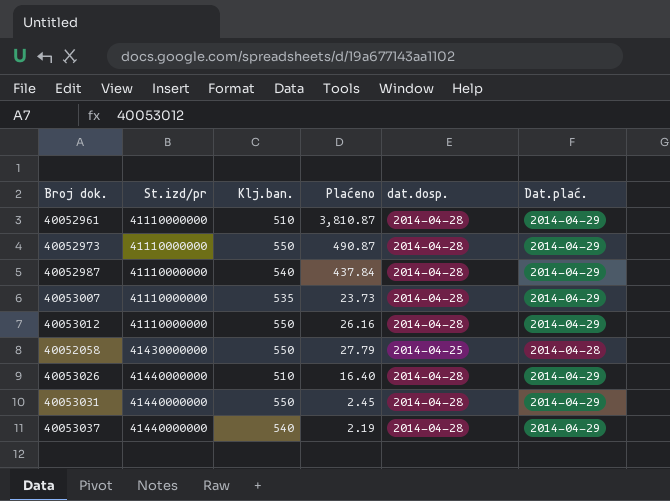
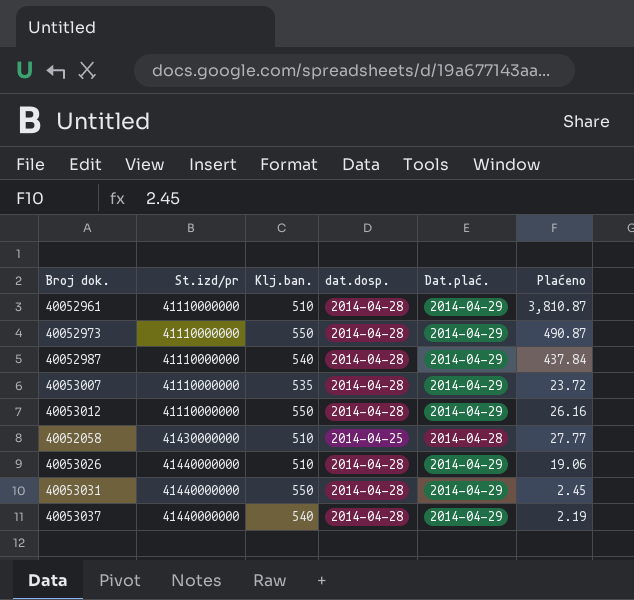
column Plaćeno | position: 4 -> 6
40053007 | Plaćeno: 23.73 -> 23.72
40052058 | Klj.ban.: 550 -> 510
40052058 | Plaćeno: 27.79 -> 27.77
40053026 | Plaćeno: 16.40 -> 19.06

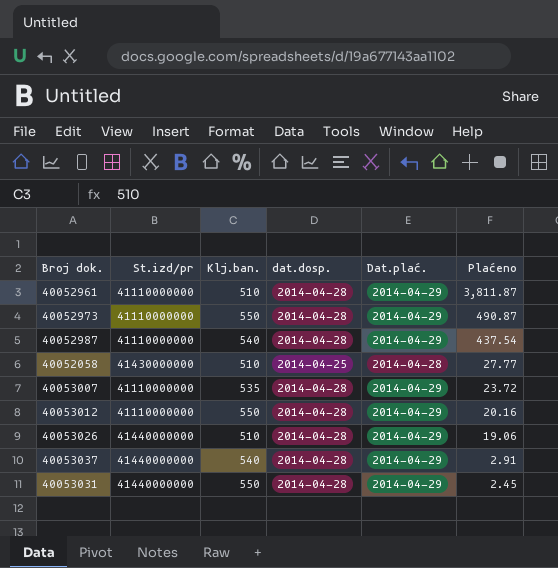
row order: St.izd/pr ascending -> Plaćeno descending
40052961 | Plaćeno: 3,810.87 -> 3,811.87
40052987 | Plaćeno: 437.84 -> 437.54
40053012 | Plaćeno: 26.16 -> 20.16
40053037 | Plaćeno: 2.19 -> 2.91

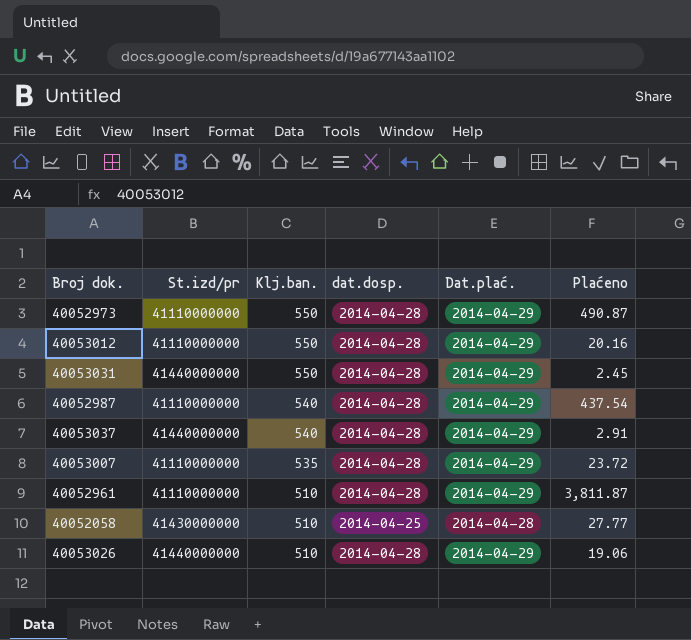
row order: Plaćeno descending -> Klj.ban. descending

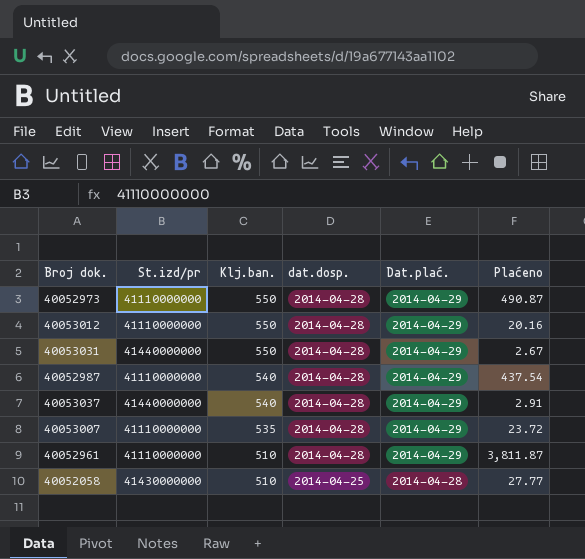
row 40053026: 41440000000 | 510 | 2014-04-28 | 2014-04-29 | 19.06 -> none
40053031 | Plaćeno: 2.45 -> 2.67

